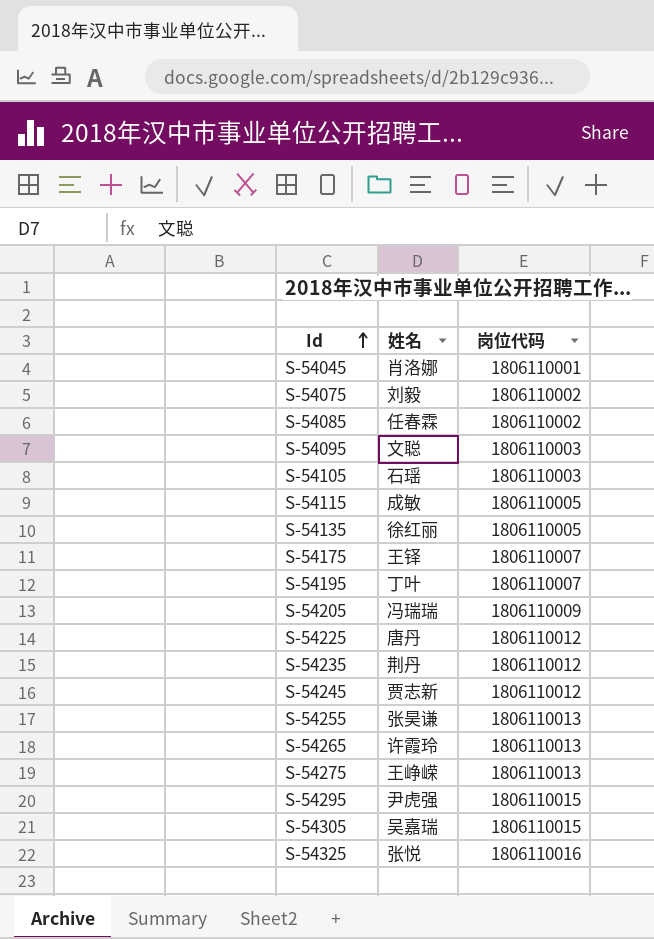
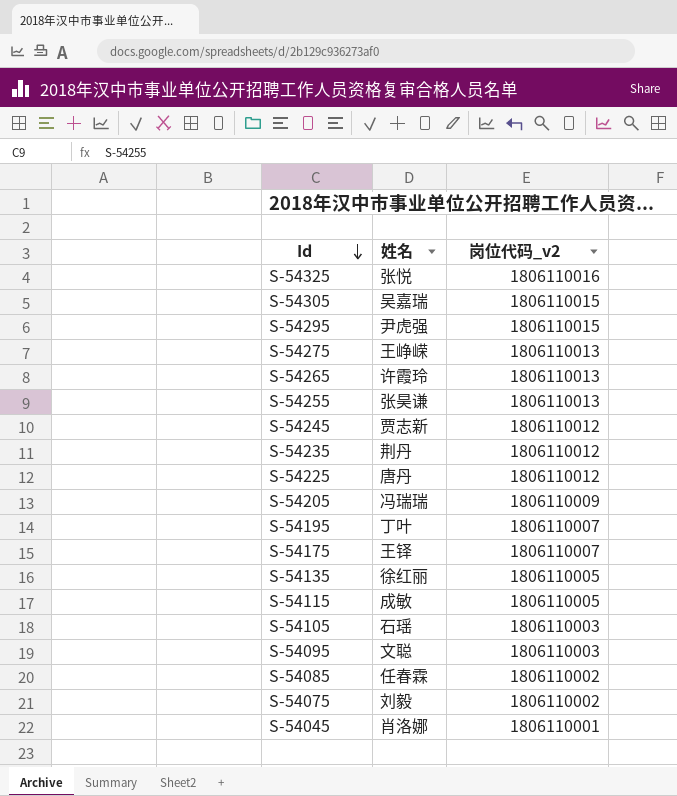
row order: Id ascending -> Id descending
column name: 岗位代码 -> 岗位代码_v2

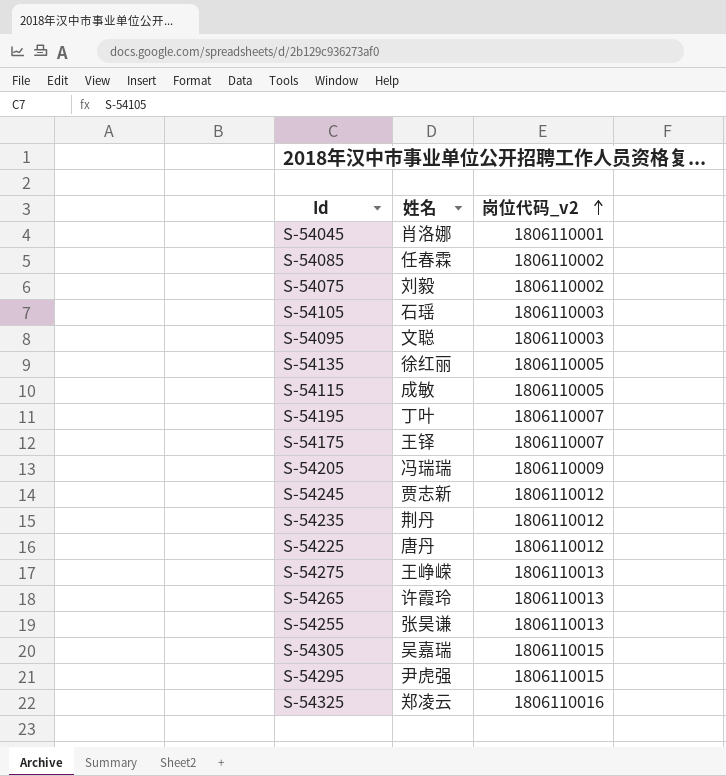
row order: Id descending -> 岗位代码_v2 ascending
S-54325 | 姓名: 张悦 -> 郑凌云

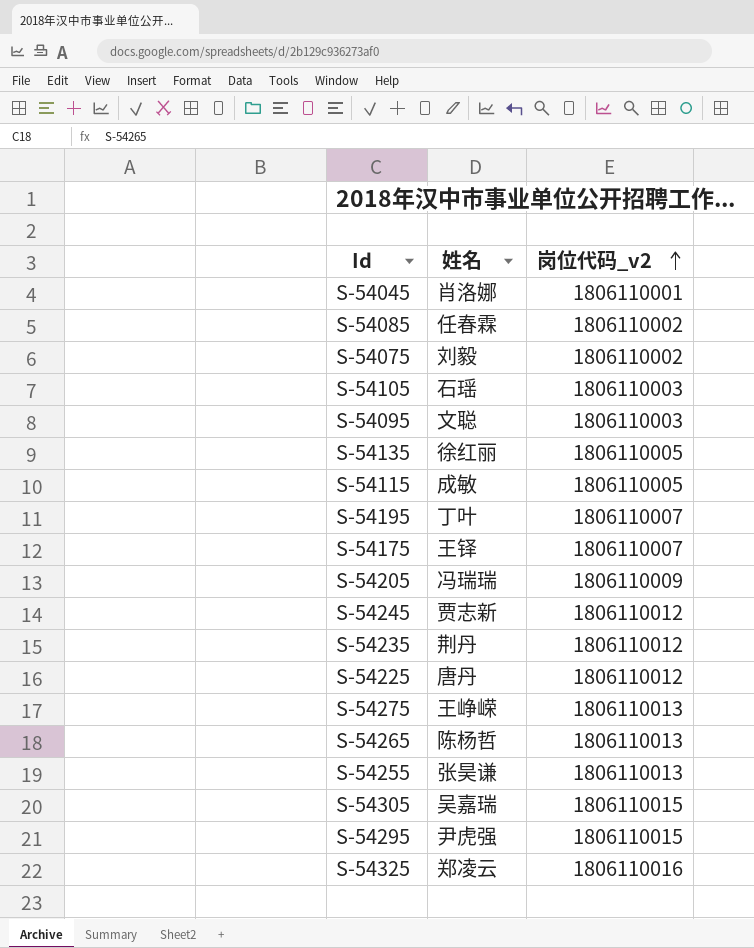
S-54265 | 姓名: 许霞玲 -> 陈杨哲

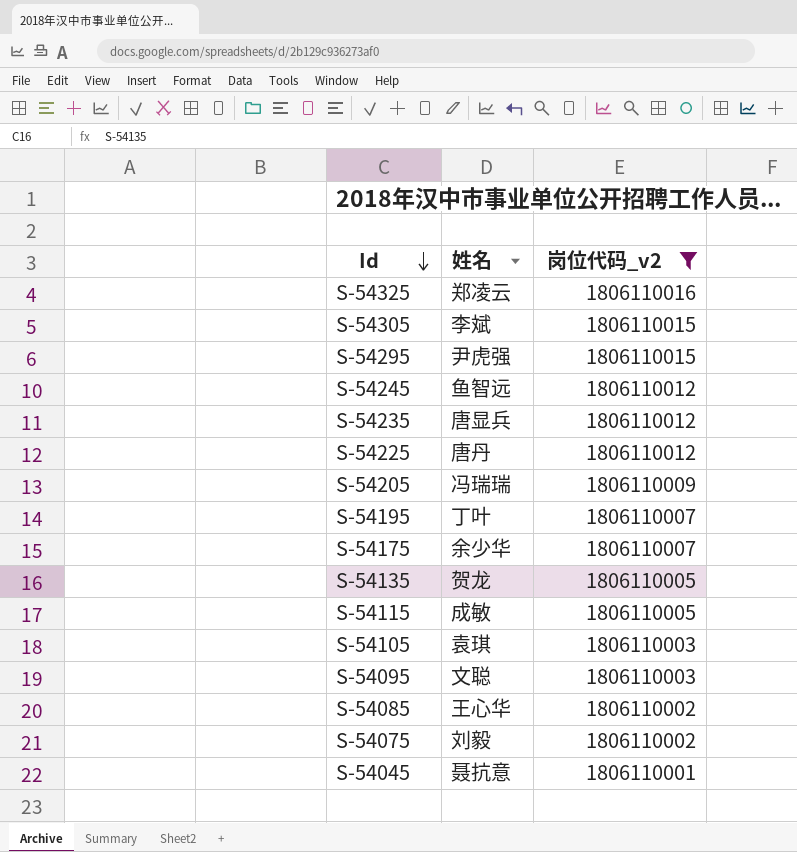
filter: none -> 岗位代码_v2 != 1806110013
row order: 岗位代码_v2 ascending -> Id descending
S-54305 | 姓名: 吴嘉瑞 -> 李斌
S-54245 | 姓名: 贾志新 -> 鱼智远
S-54235 | 姓名: 荆丹 -> 唐显兵
S-54175 | 姓名: 王铎 -> 余少华
S-54135 | 姓名: 徐红丽 -> 贺龙
S-54105 | 姓名: 石瑶 -> 袁琪
S-54085 | 姓名: 任春霖 -> 王心华
S-54045 | 姓名: 肖洛娜 -> 聂抗意

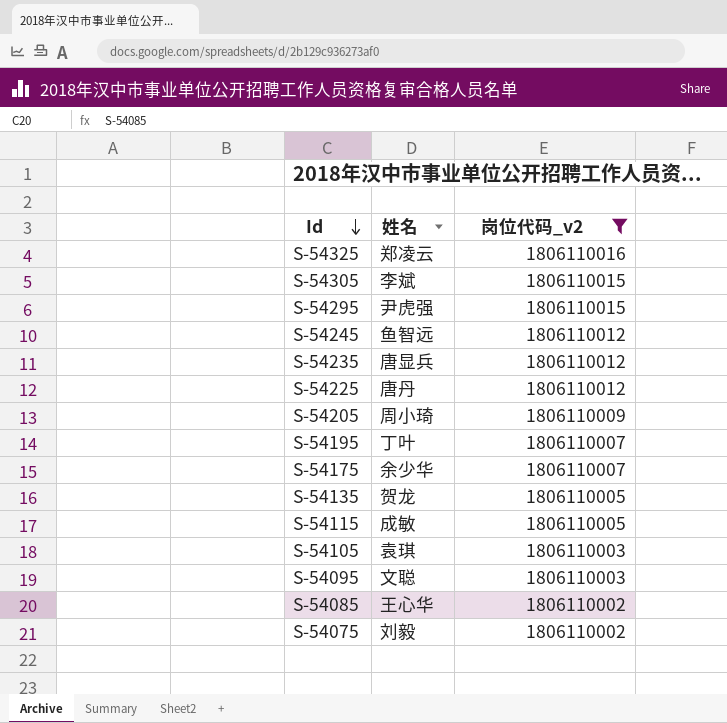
row S-54045: 聂抗意 | 1806110001 -> none
S-54205 | 姓名: 冯瑞瑞 -> 周小琦

